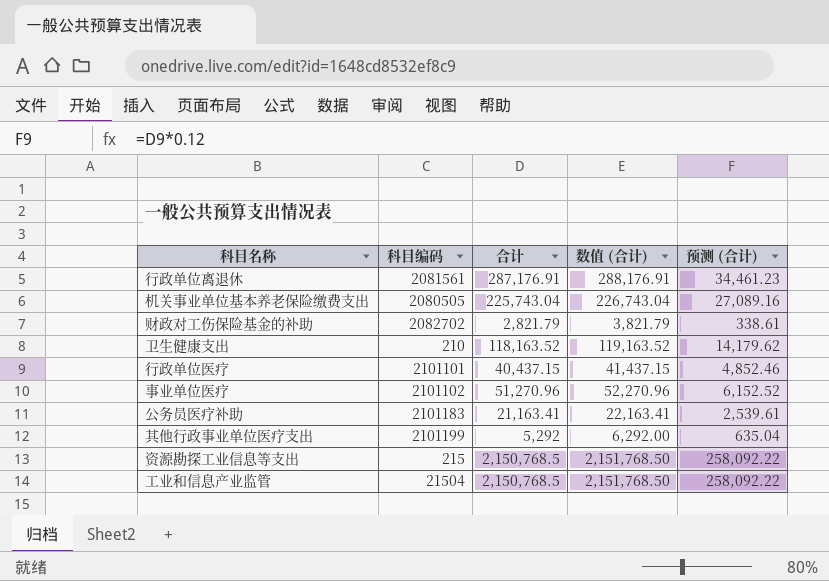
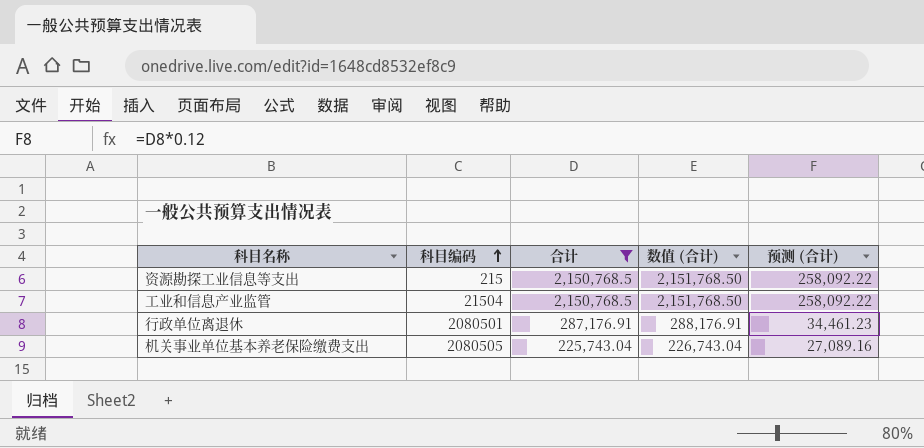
filter: none -> 合计 >= 225,743.04
row order: none -> 科目编码 ascending
行政单位离退休 | 科目编码: 2081561 -> 2080501

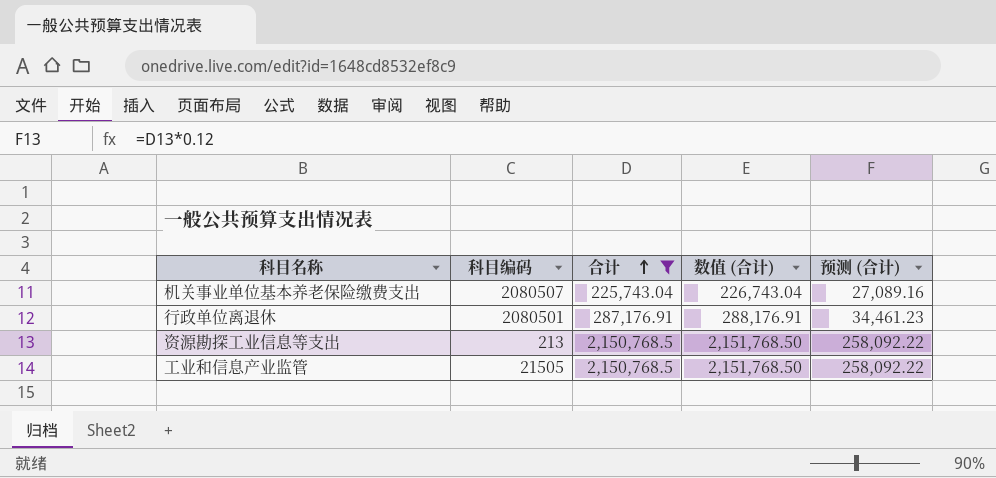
row order: 科目编码 ascending -> 合计 ascending
机关事业单位基本养老保险缴费支出 | 科目编码: 2080505 -> 2080507
资源勘探工业信息等支出 | 科目编码: 215 -> 213
工业和信息产业监管 | 科目编码: 21504 -> 21505

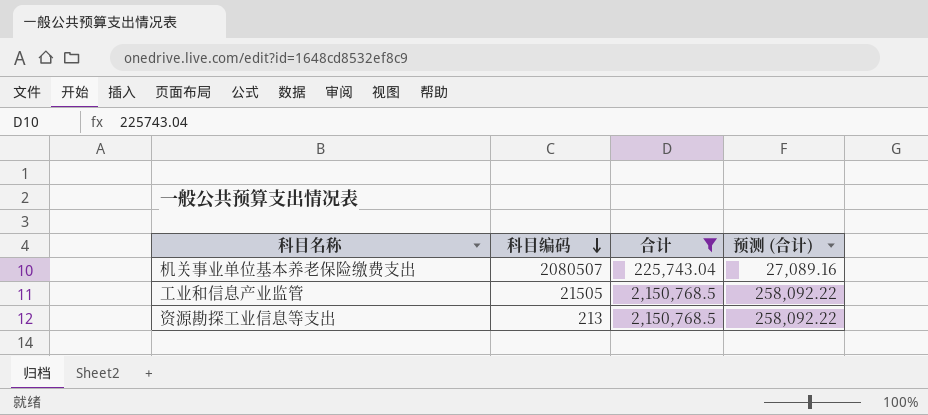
row order: 合计 ascending -> 科目编码 descending
column 数值 (合计) | formula: [合计] + 1000 -> none
row 行政单位离退休: 2080501 | 287,176.91 | 288,176.91 | 34,461.23 -> none

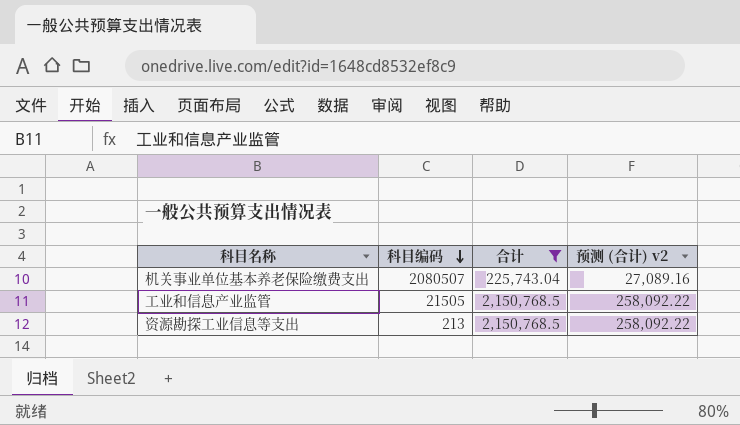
column name: 预测 (合计) -> 预测 (合计) v2

